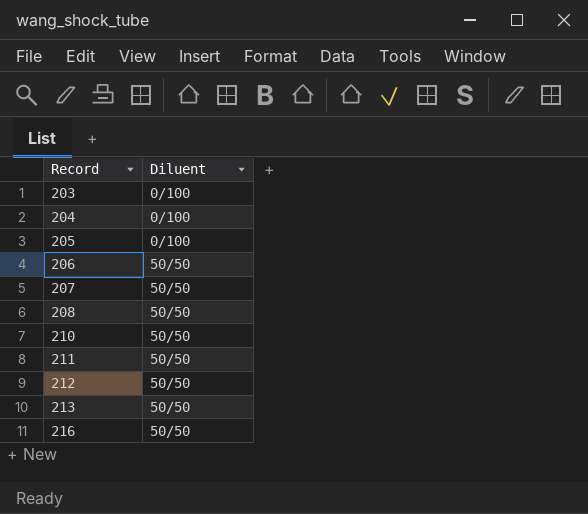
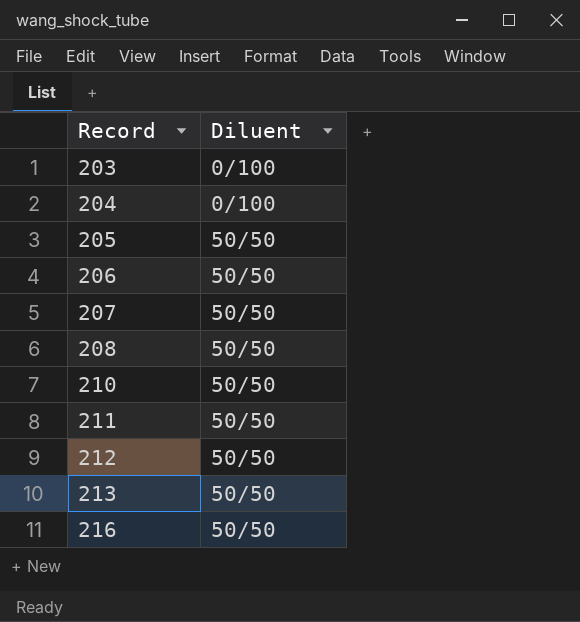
205 | Diluent: 0/100 -> 50/50

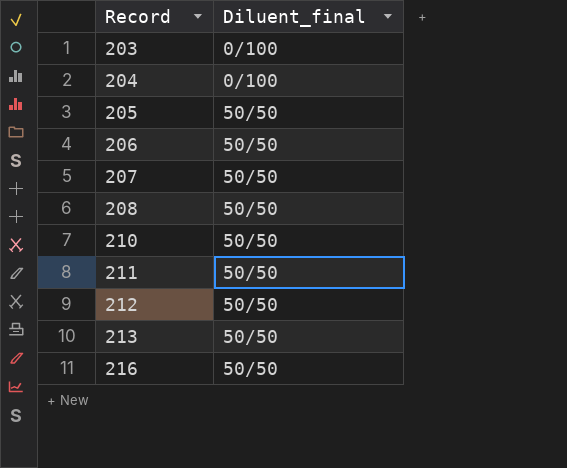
column name: Diluent -> Diluent_final

